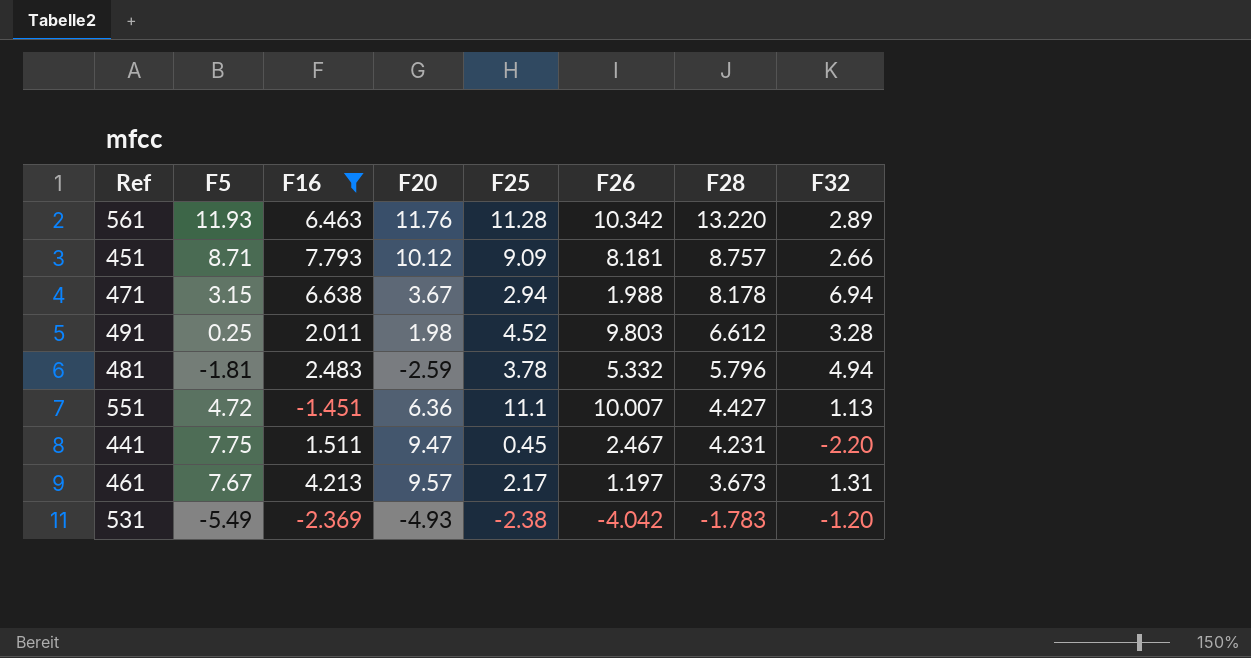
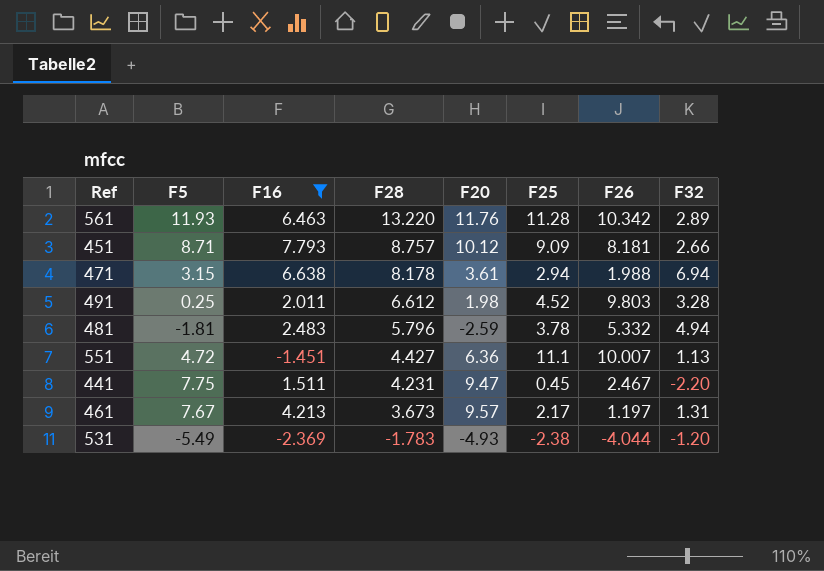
column F28 | position: 7 -> 4
471 | F20: 3.67 -> 3.61
531 | F26: -4.042 -> -4.044

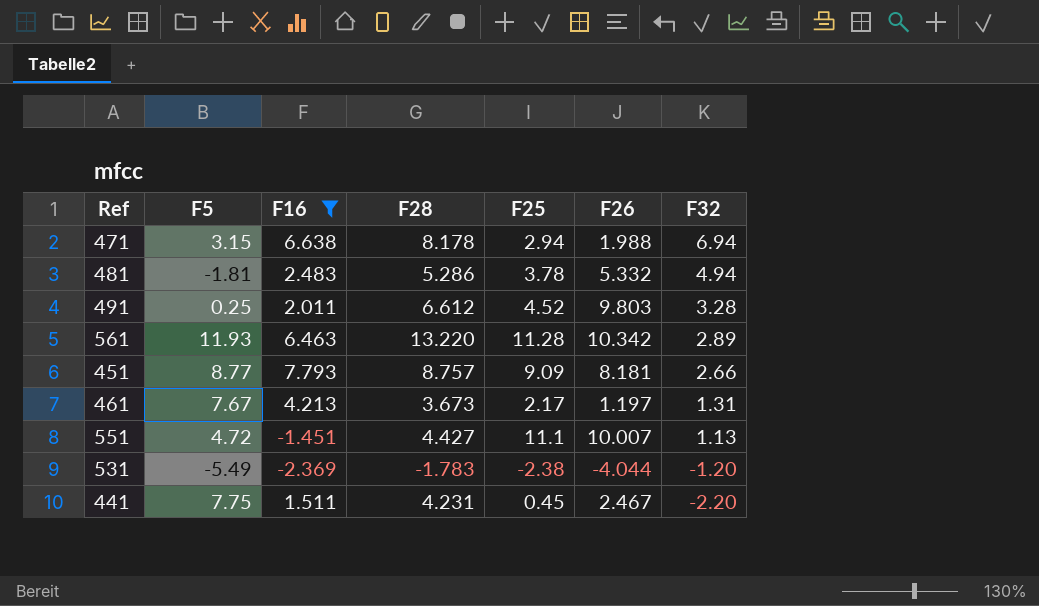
row order: F28 descending -> F32 descending
column F20 | position: 5 -> none
481 | F28: 5.796 -> 5.286
451 | F5: 8.71 -> 8.77

